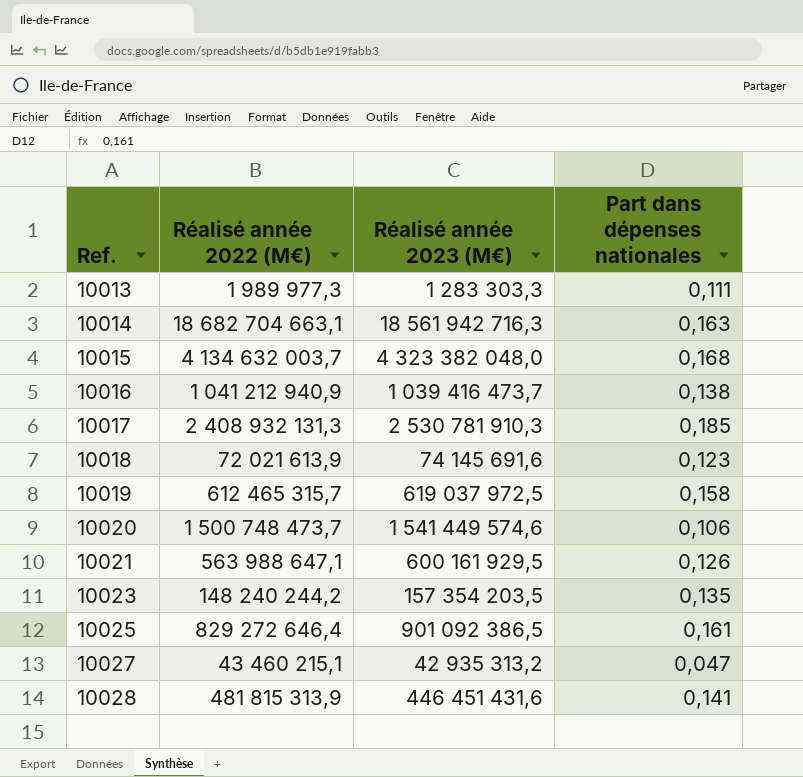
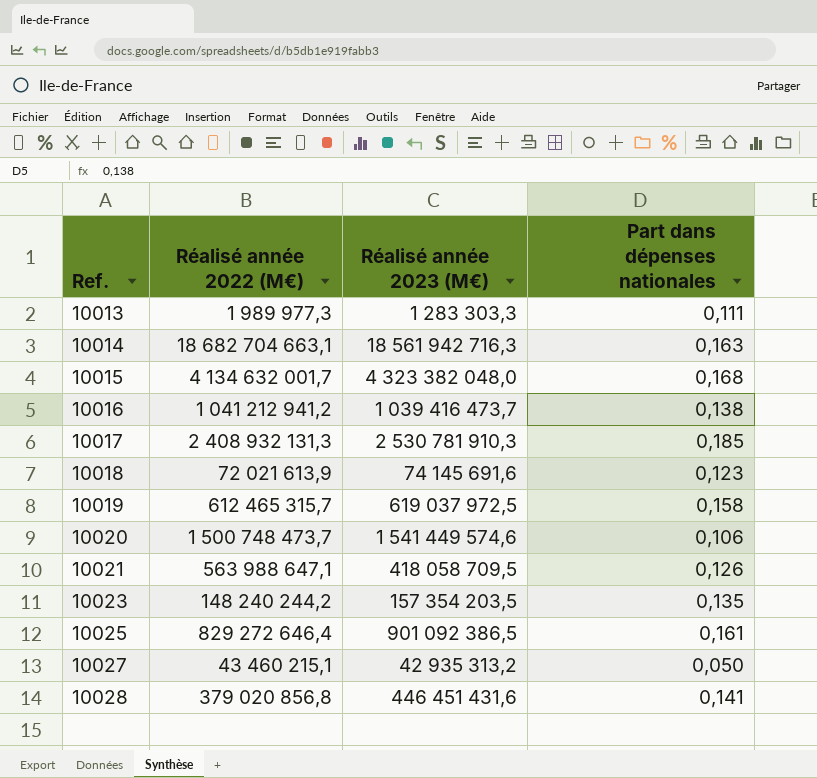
10015 | Réalisé année 2022 (M€): 4 134 632 003,7 -> 4 134 632 001,7
10016 | Réalisé année 2022 (M€): 1 041 212 940,9 -> 1 041 212 941,2
10021 | Réalisé année 2023 (M€): 600 161 929,5 -> 418 058 709,5
10027 | Part dans dépenses nationales: 0,047 -> 0,050
10028 | Réalisé année 2022 (M€): 481 815 313,9 -> 379 020 856,8

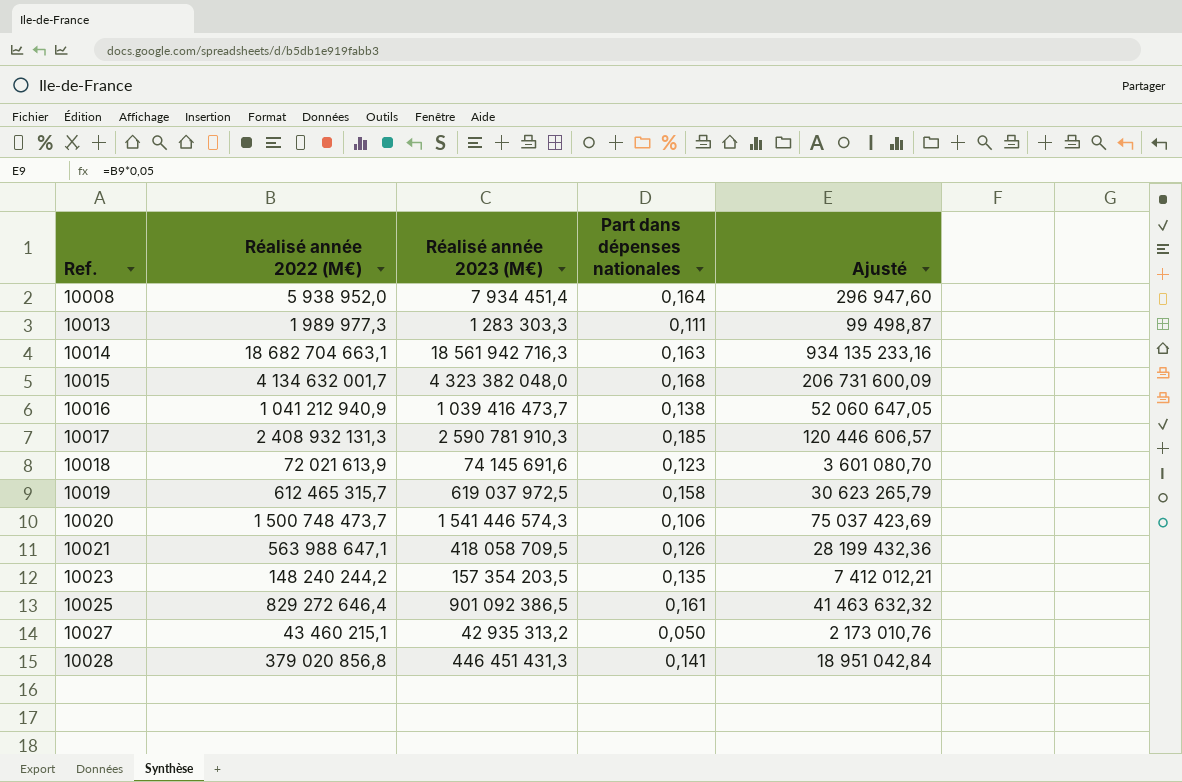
column Ajusté | formula: none -> [Réalisé année 2022 (M€)] * 0,05
row 10008: none -> 5 938 952,0 | 7 934 451,4 | 0,164 | 296 947,60
10016 | Réalisé année 2022 (M€): 1 041 212 941,2 -> 1 041 212 940,9
10017 | Réalisé année 2023 (M€): 2 530 781 910,3 -> 2 590 781 910,3
10020 | Réalisé année 2023 (M€): 1 541 449 574,6 -> 1 541 446 574,3
10028 | Réalisé année 2023 (M€): 446 451 431,6 -> 446 451 431,3

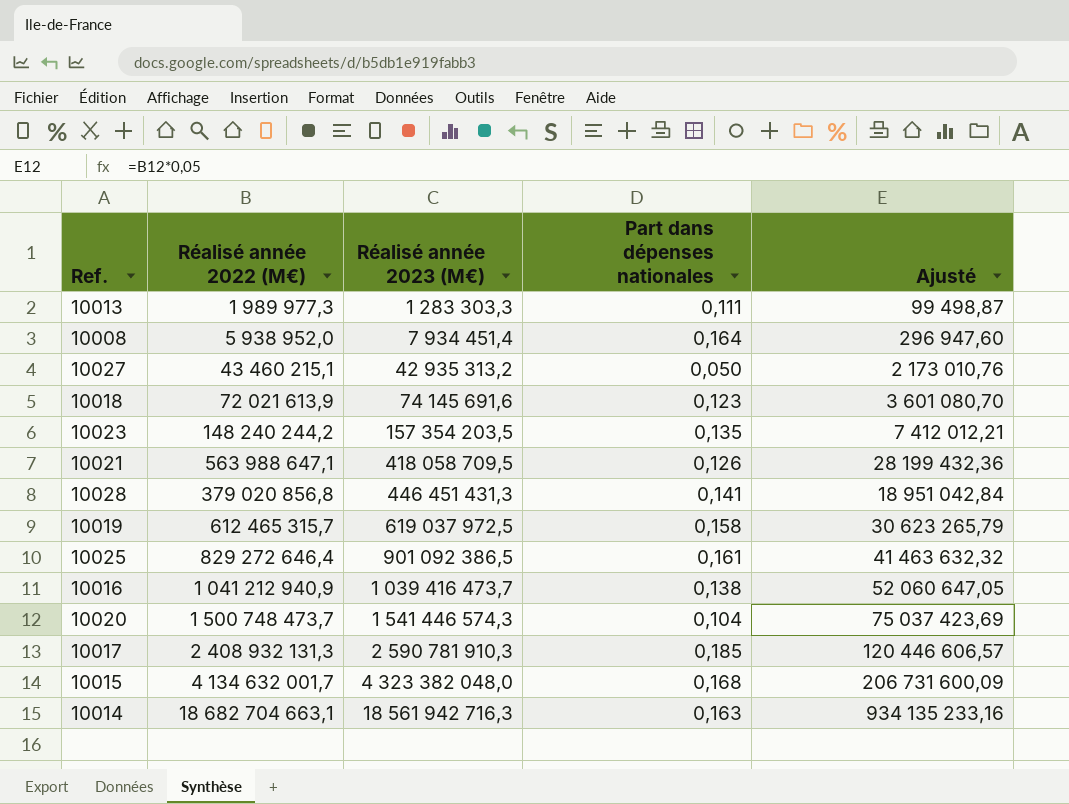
row order: Ref. ascending -> Réalisé année 2023 (M€) ascending
10020 | Part dans dépenses nationales: 0,106 -> 0,104

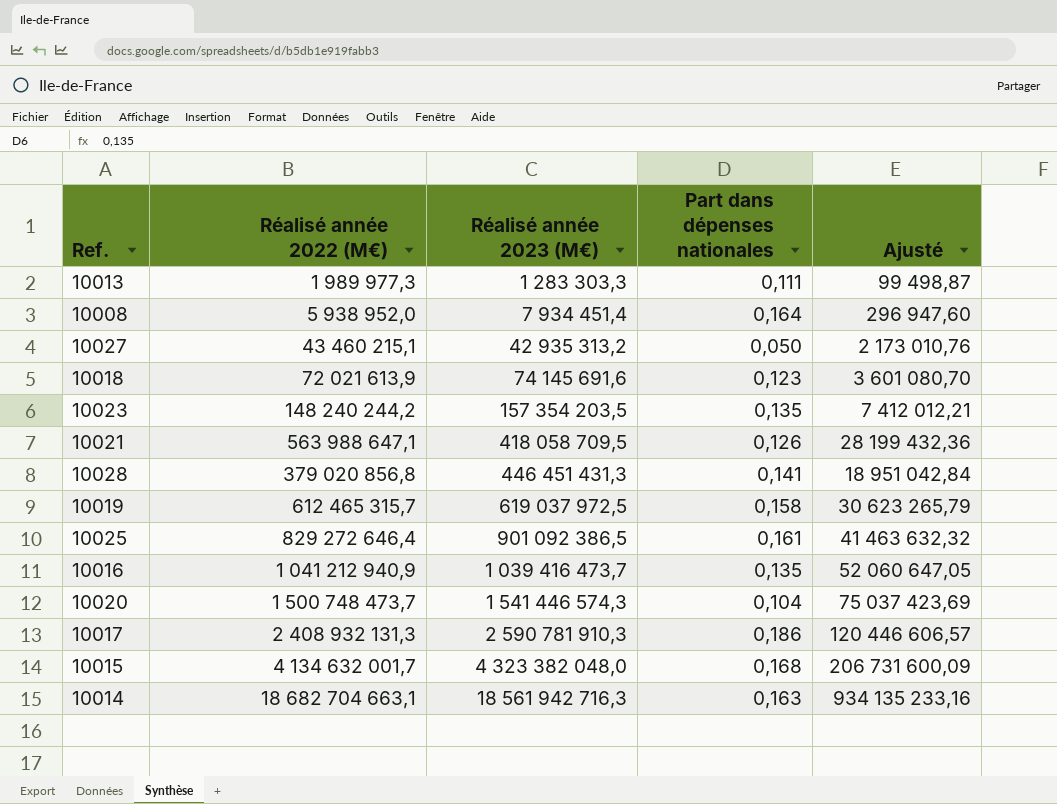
10016 | Part dans dépenses nationales: 0,138 -> 0,135
10017 | Part dans dépenses nationales: 0,185 -> 0,186

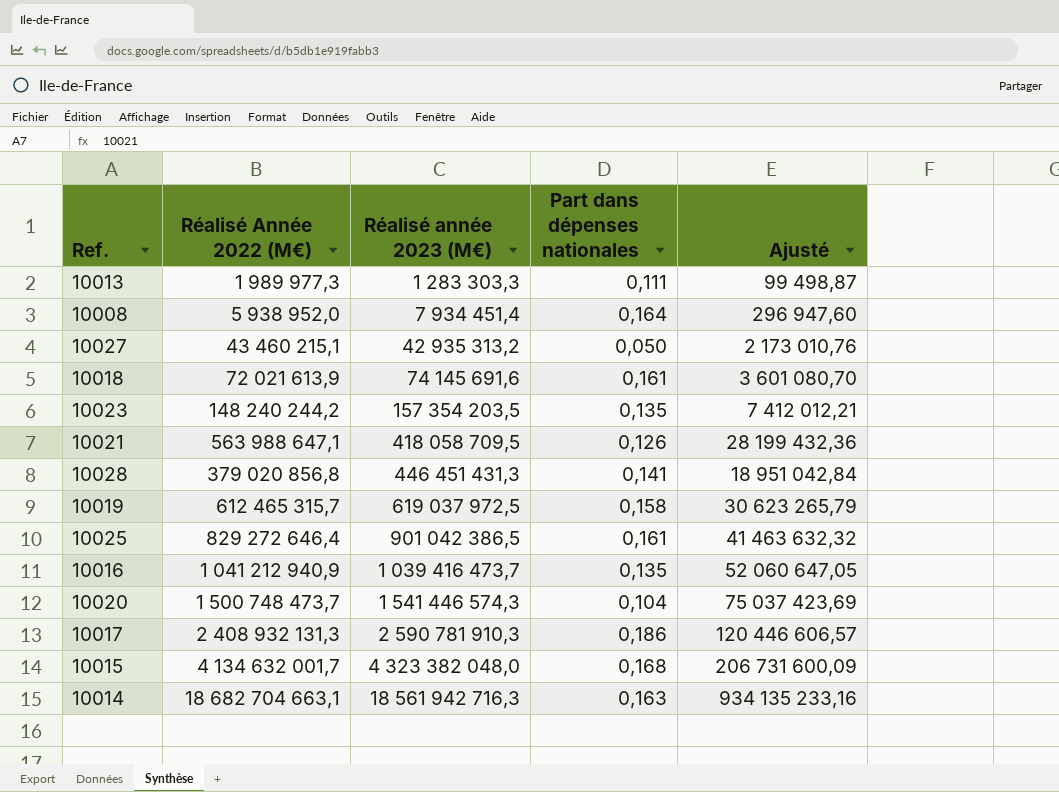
column name: Réalisé année 2022 (M€) -> Réalisé Année 2022 (M€)
10018 | Part dans dépenses nationales: 0,123 -> 0,161
10025 | Réalisé année 2023 (M€): 901 092 386,5 -> 901 042 386,5

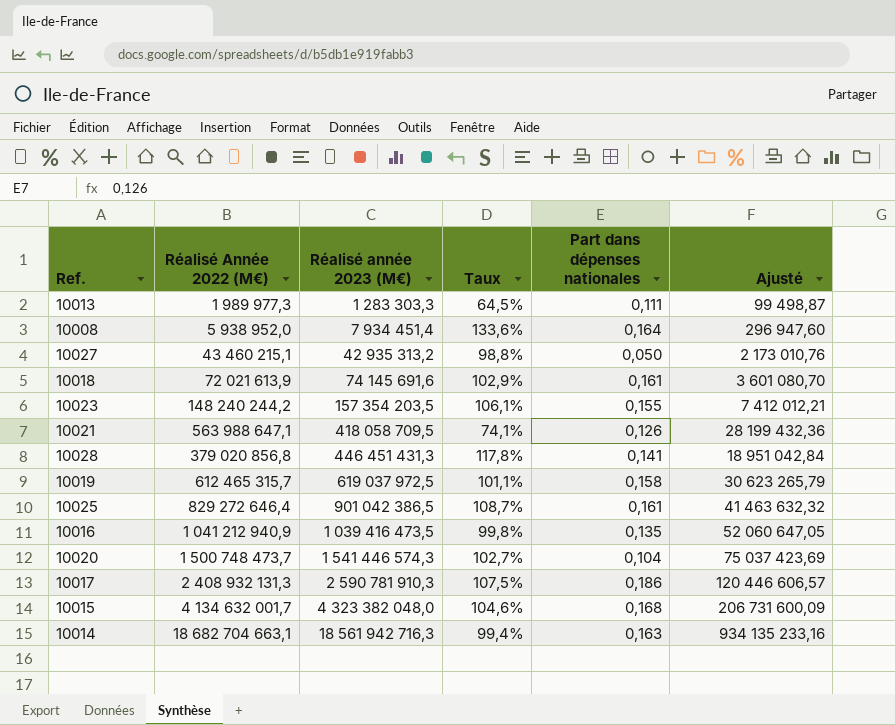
column Taux | formula: none -> [Réalisé année 2023 (M€)] / [Réalisé Année 2022 (M€)]
10023 | Part dans dépenses nationales: 0,135 -> 0,155
10016 | Réalisé année 2023 (M€): 1 039 416 473,7 -> 1 039 416 473,5

